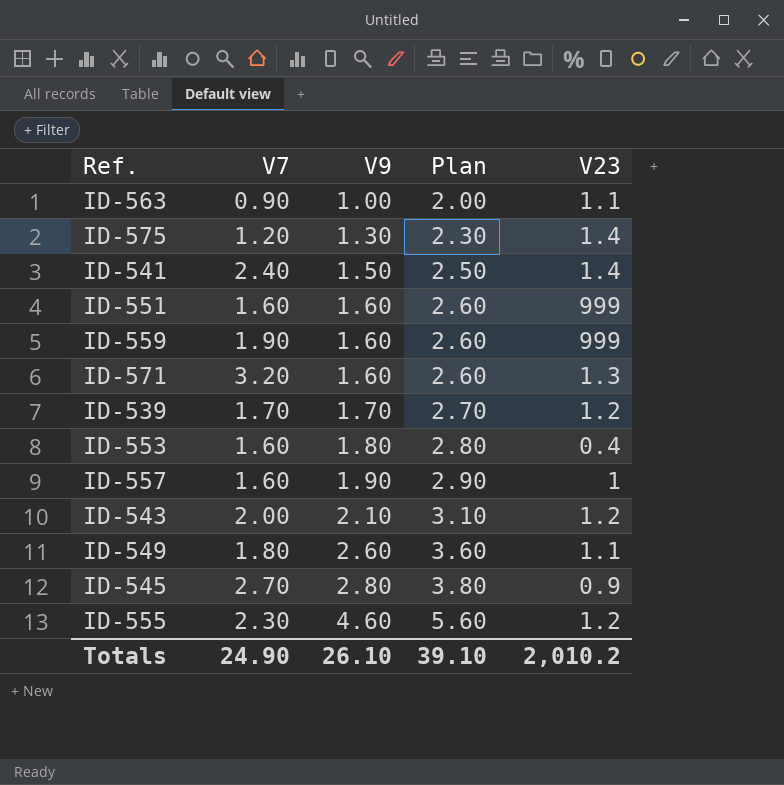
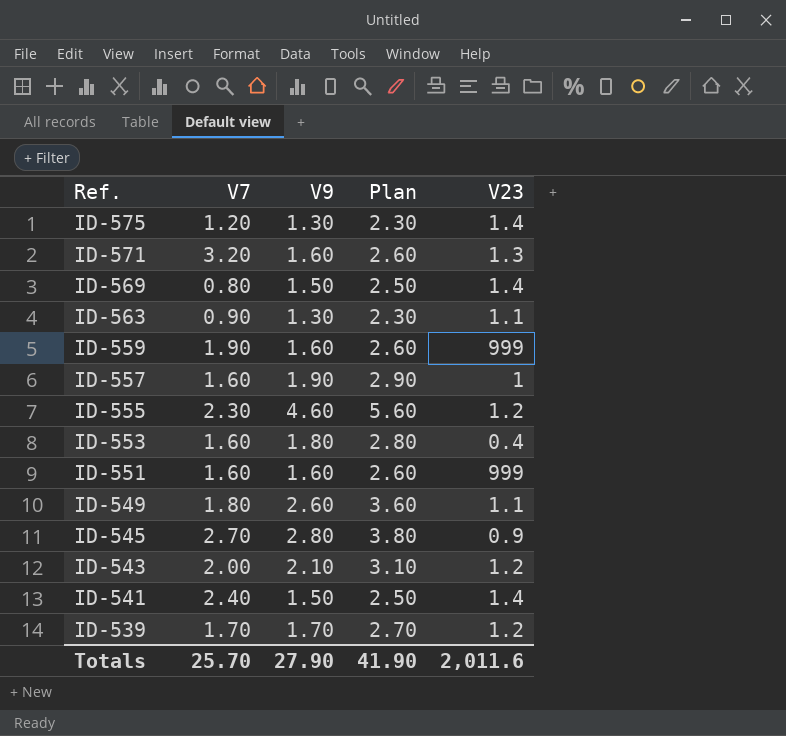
row order: V9 ascending -> Ref. descending
row ID-569: none -> 0.80 | 1.50 | 2.50 | 1.4
ID-563 | V9: 1.00 -> 1.30
ID-563 | Plan: 2.00 -> 2.30
Totals | V7: 24.90 -> 25.70
Totals | V9: 26.10 -> 27.90
Totals | Plan: 39.10 -> 41.90
Totals | V23: 2,010.2 -> 2,011.6

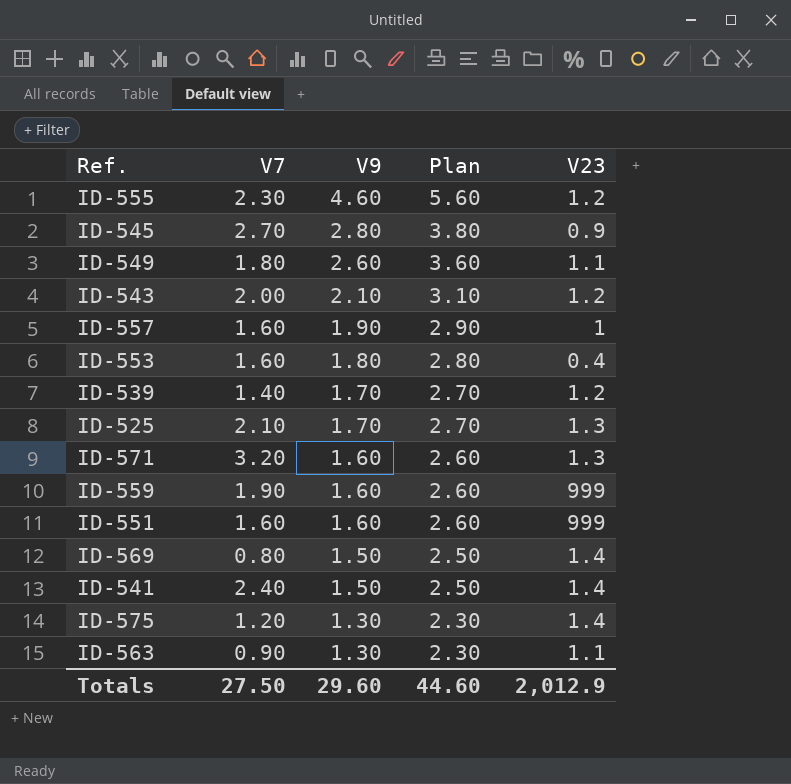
row order: Ref. descending -> V9 descending
ID-539 | V7: 1.70 -> 1.40
row ID-525: none -> 2.10 | 1.70 | 2.70 | 1.3
Totals | V7: 25.70 -> 27.50
Totals | V9: 27.90 -> 29.60
Totals | Plan: 41.90 -> 44.60
Totals | V23: 2,011.6 -> 2,012.9

